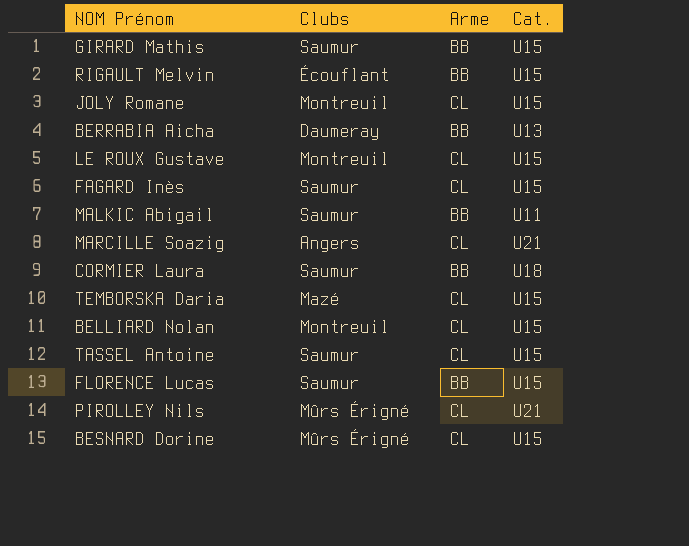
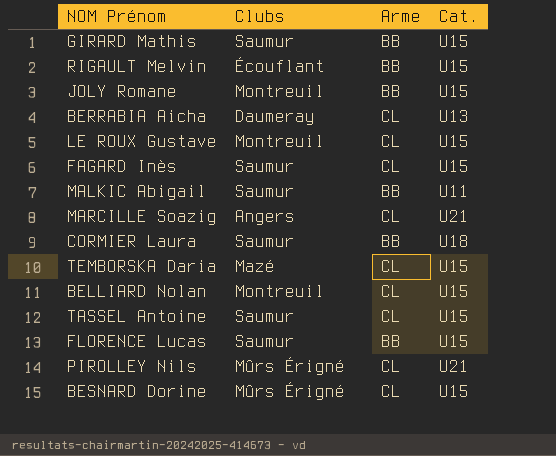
JOLY Romane | Arme: CL -> BB
BERRABIA Aicha | Arme: BB -> CL

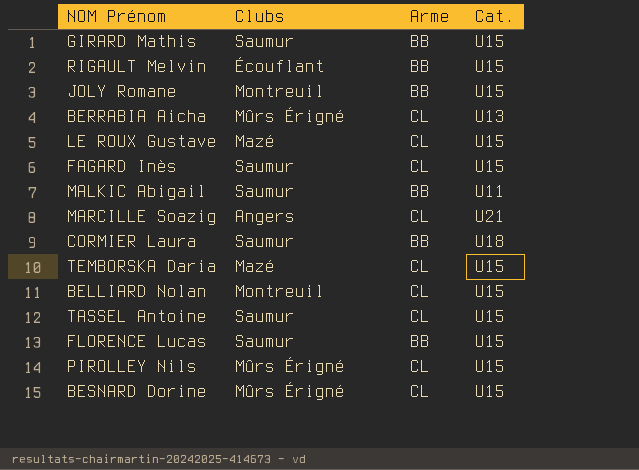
BERRABIA Aicha | Clubs: Daumeray -> Mûrs Érigné
LE ROUX Gustave | Clubs: Montreuil -> Mazé
PIROLLEY Nils | Cat.: U21 -> U15

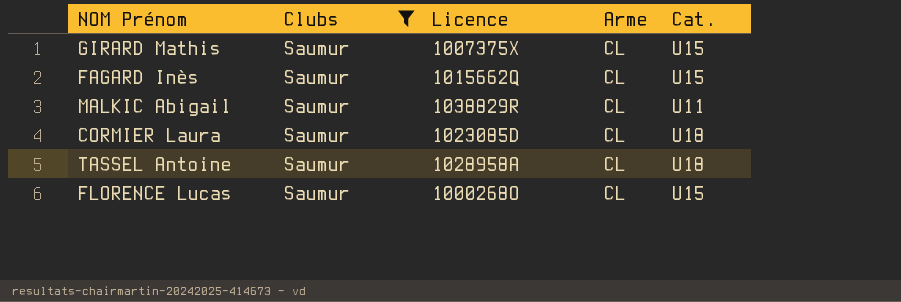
filter: none -> Clubs = Saumur
column Licence | position: none -> 3
GIRARD Mathis | Arme: BB -> CL
MALKIC Abigail | Arme: BB -> CL
CORMIER Laura | Arme: BB -> CL
TASSEL Antoine | Cat.: U15 -> U18
FLORENCE Lucas | Arme: BB -> CL

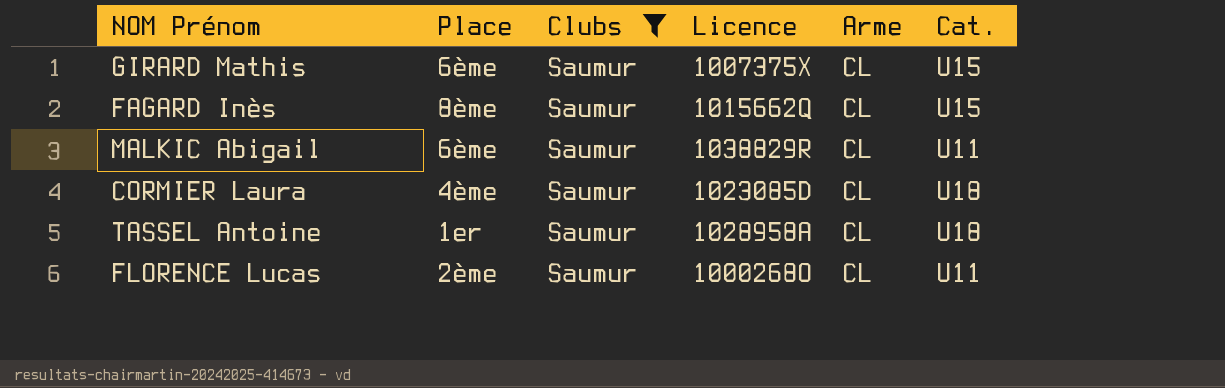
column Place | position: none -> 2
FLORENCE Lucas | Cat.: U15 -> U11

